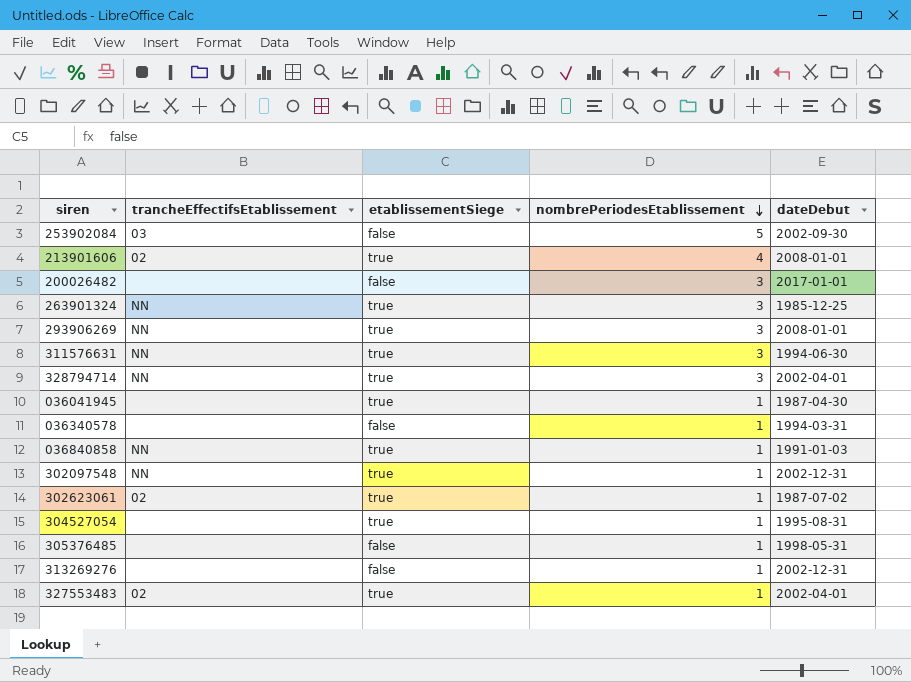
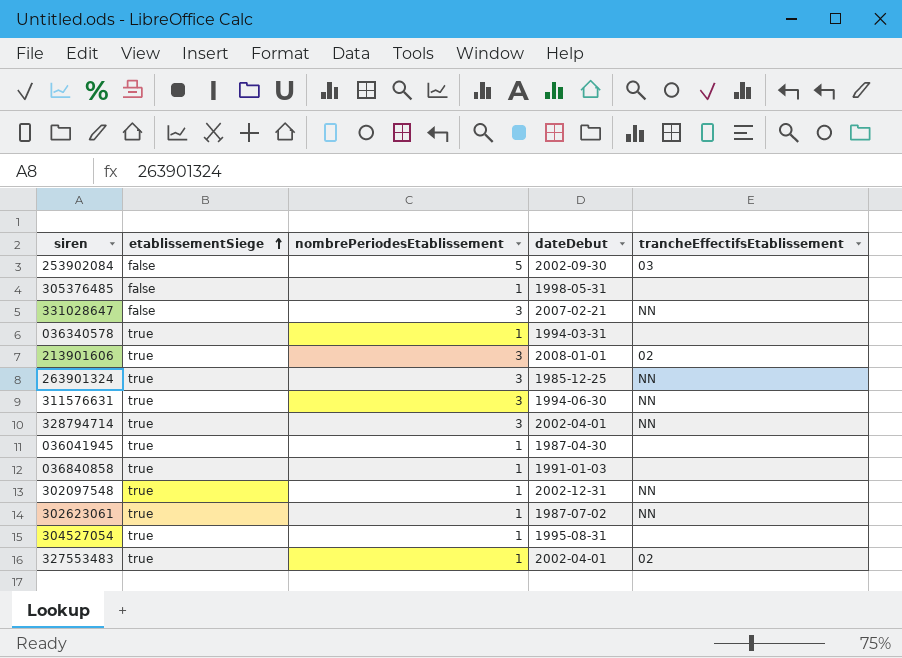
row order: nombrePeriodesEtablissement descending -> etablissementSiege ascending
column trancheEffectifsEtablissement | position: 2 -> 5
row 200026482: none | false | 3 | 2017-01-01 -> none
row 293906269: NN | true | 3 | 2008-01-01 -> none
row 313269276: none | false | 1 | 2002-12-31 -> none
row 331028647: none -> false | 3 | 2007-02-21 | NN
036340578 | etablissementSiege: false -> true
213901606 | nombrePeriodesEtablissement: 4 -> 3
036840858 | trancheEffectifsEtablissement: NN -> none
302623061 | trancheEffectifsEtablissement: 02 -> NN

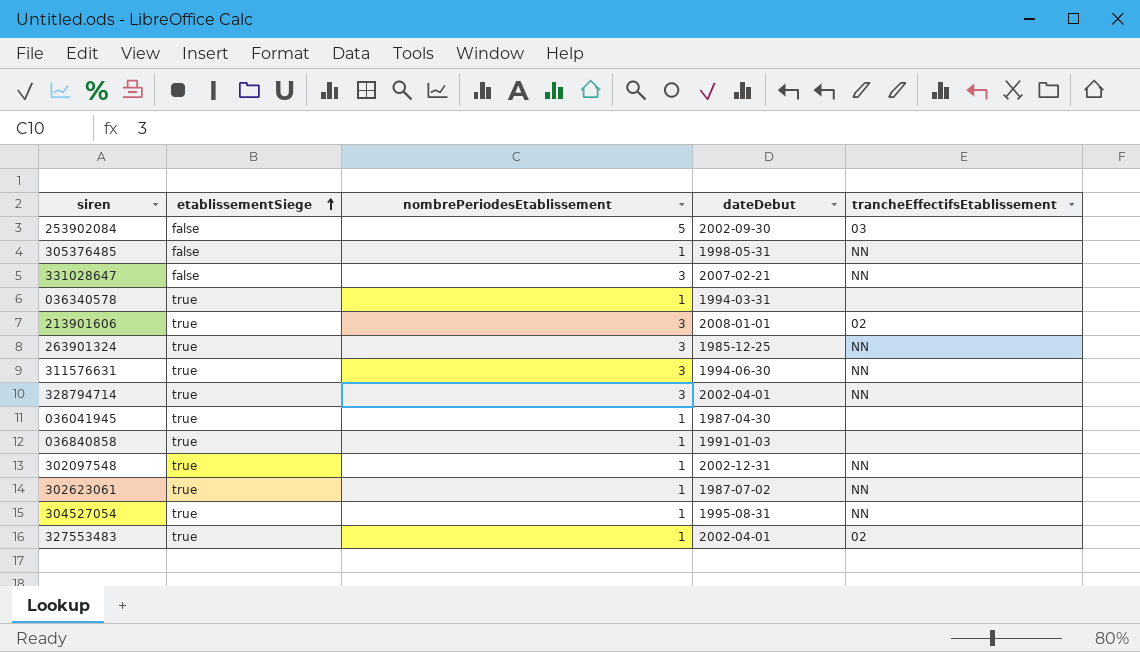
305376485 | trancheEffectifsEtablissement: none -> NN
304527054 | trancheEffectifsEtablissement: none -> NN

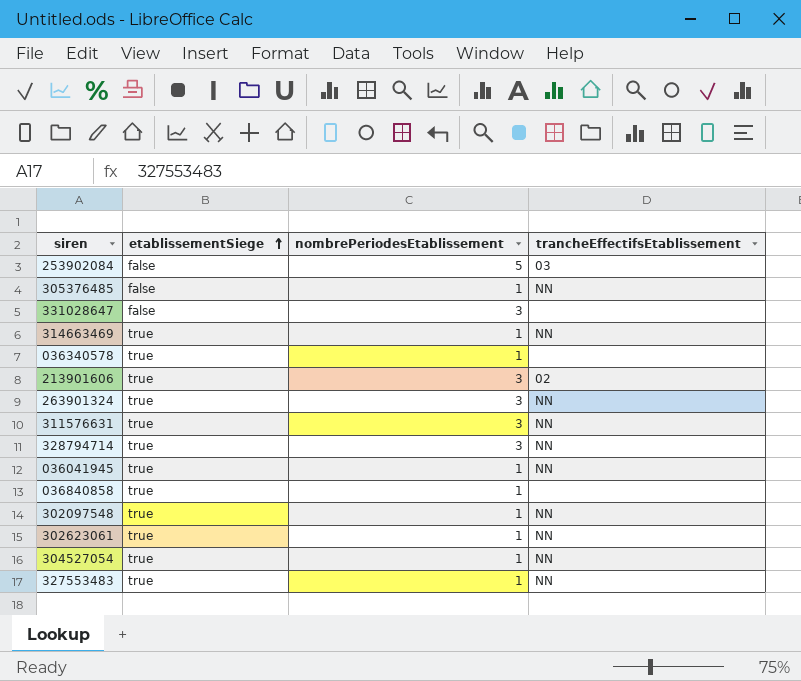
column dateDebut | position: 4 -> none
331028647 | trancheEffectifsEtablissement: NN -> none
row 314663469: none -> true | 1 | NN
036041945 | trancheEffectifsEtablissement: none -> NN
327553483 | trancheEffectifsEtablissement: 02 -> NN

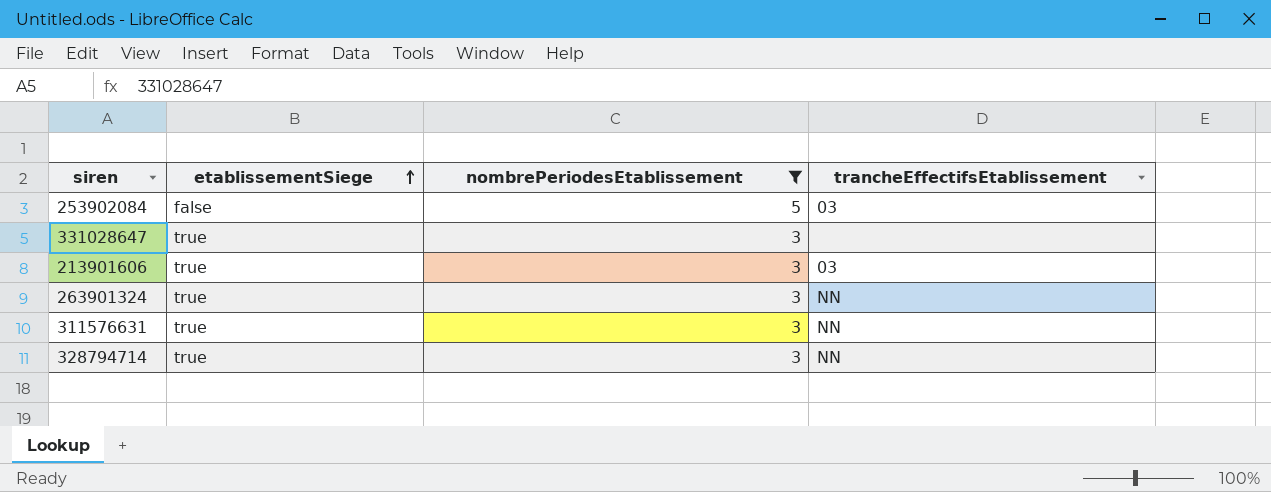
filter: none -> nombrePeriodesEtablissement != 1
331028647 | etablissementSiege: false -> true
213901606 | trancheEffectifsEtablissement: 02 -> 03

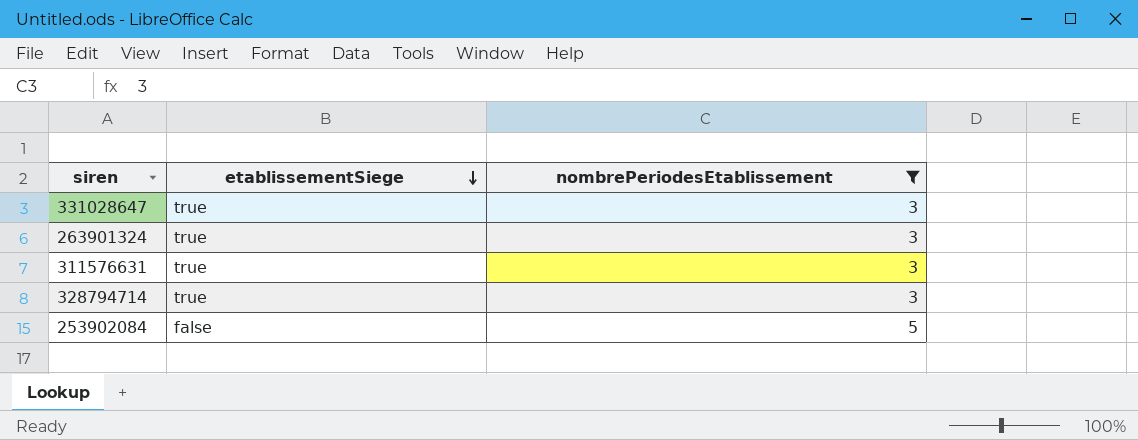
row order: etablissementSiege ascending -> etablissementSiege descending
column trancheEffectifsEtablissement | position: 4 -> none
row 213901606: true | 3 | 03 -> none

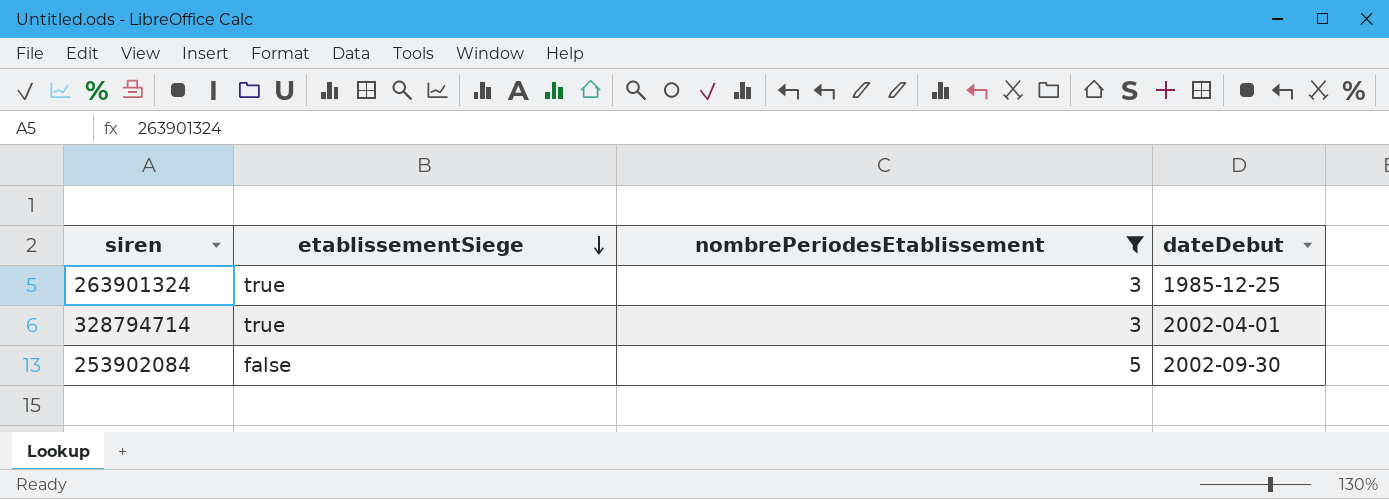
column dateDebut | position: none -> 4
row 331028647: true | 3 -> none
row 311576631: true | 3 -> none

